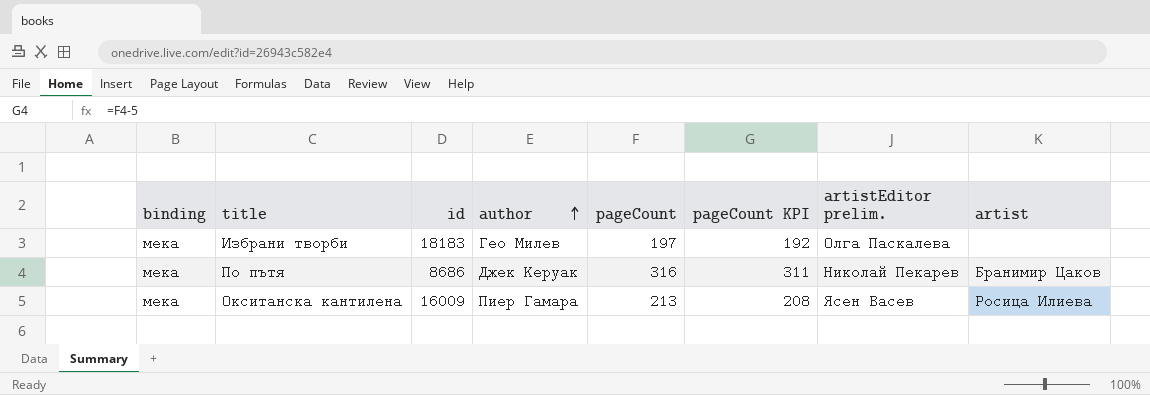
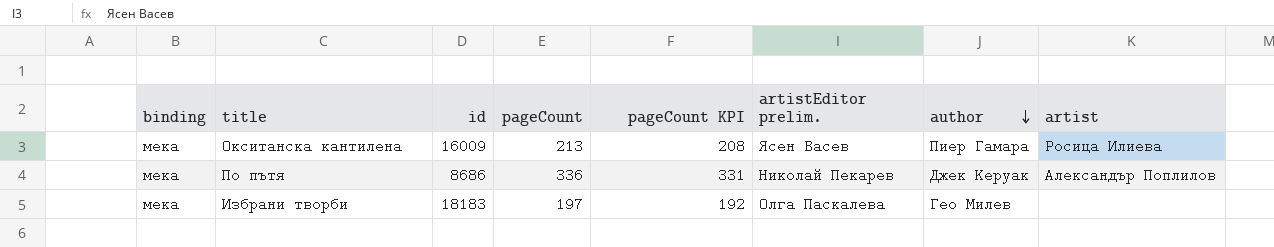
row order: author ascending -> author descending
column author | position: 4 -> 7
По пътя | pageCount: 316 -> 336
По пътя | pageCount KPI: 311 -> 331
По пътя | artist: Бранимир Цаков -> Александър Поплилов

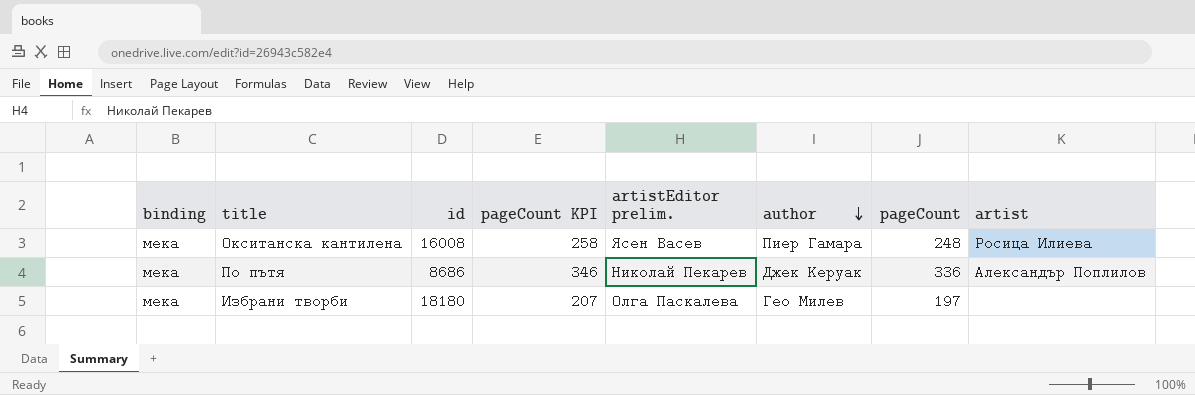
column pageCount KPI | formula: [pageCount] - 5 -> [pageCount] + 10
column pageCount | position: 4 -> 7
Окситанска кантилена | id: 16009 -> 16008
Окситанска кантилена | pageCount: 213 -> 248
Избрани творби | id: 18183 -> 18180

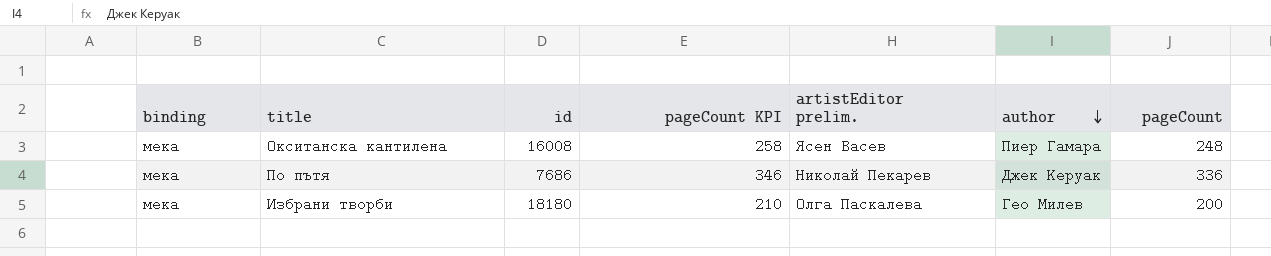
column artist | position: 8 -> none
По пътя | id: 8686 -> 7686
Избрани творби | pageCount KPI: 207 -> 210
Избрани творби | pageCount: 197 -> 200

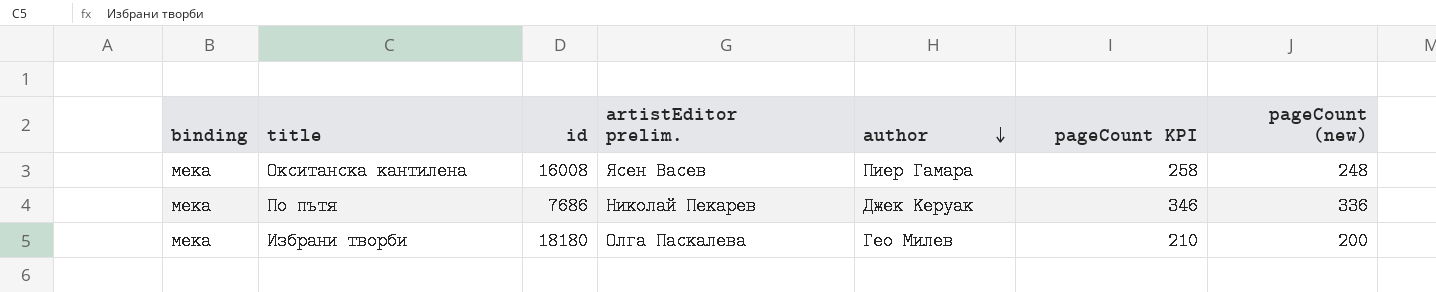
column pageCount KPI | position: 4 -> 6
column name: pageCount -> pageCount (new)

